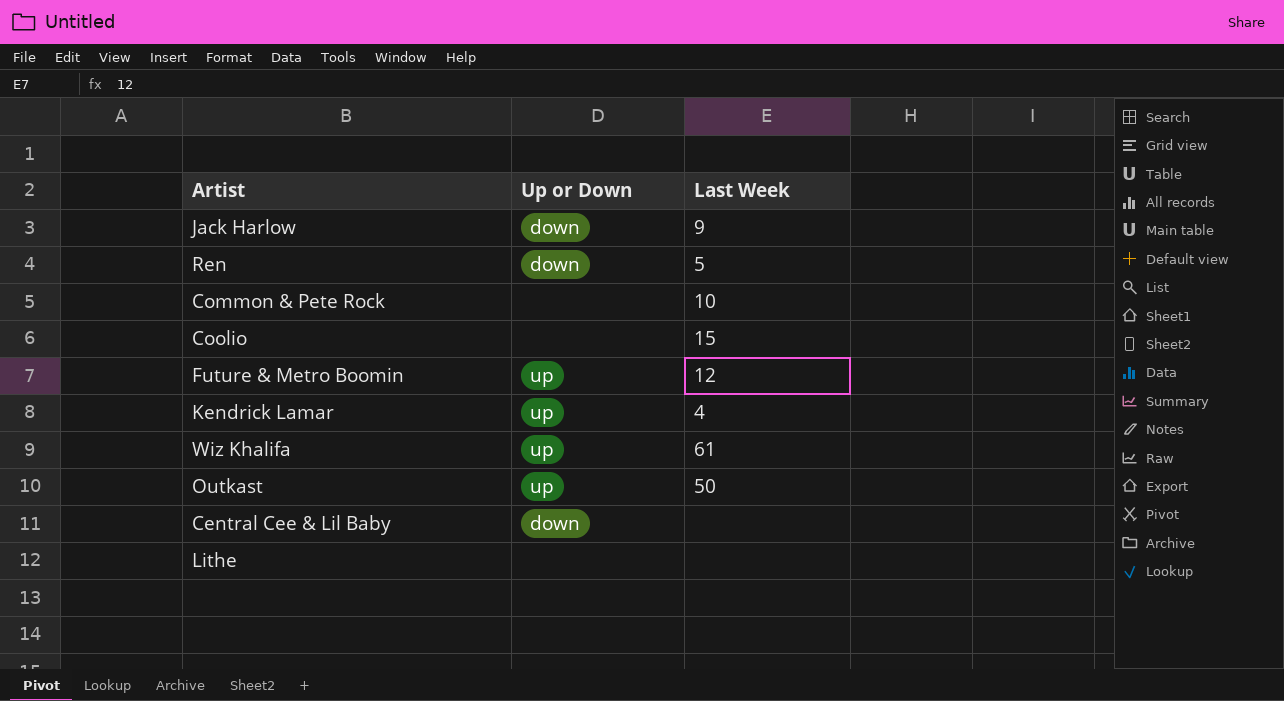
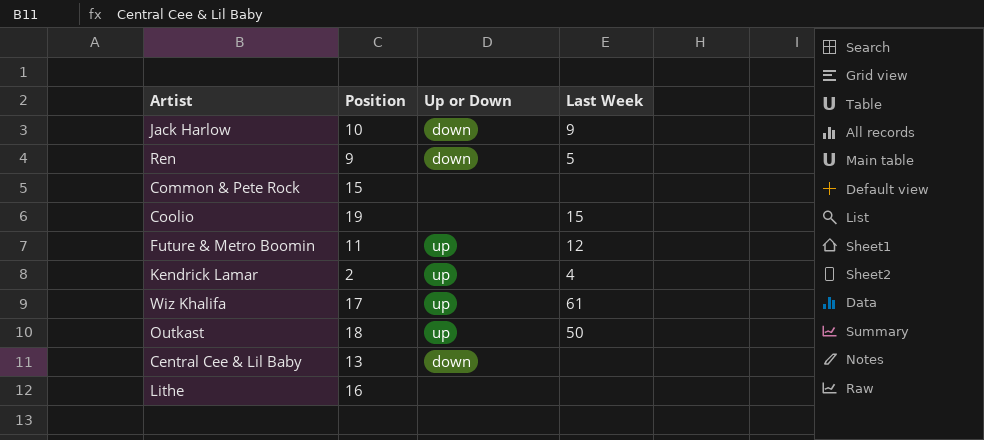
column Position | position: none -> 2
Common & Pete Rock | Last Week: 10 -> none

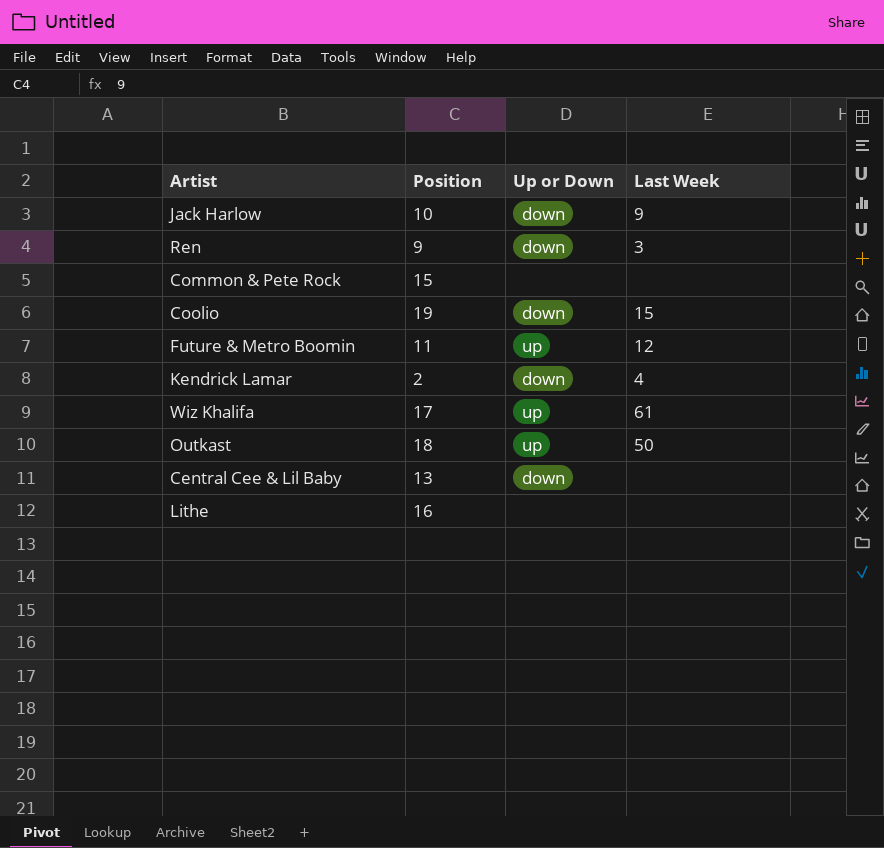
Ren | Last Week: 5 -> 3
Coolio | Up or Down: none -> down
Kendrick Lamar | Up or Down: up -> down

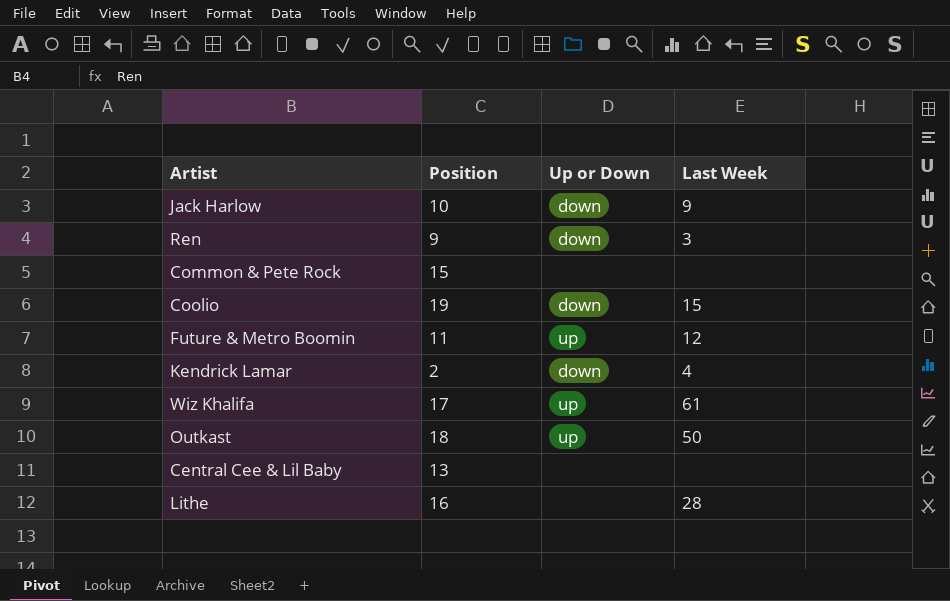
Central Cee & Lil Baby | Up or Down: down -> none
Lithe | Last Week: none -> 28

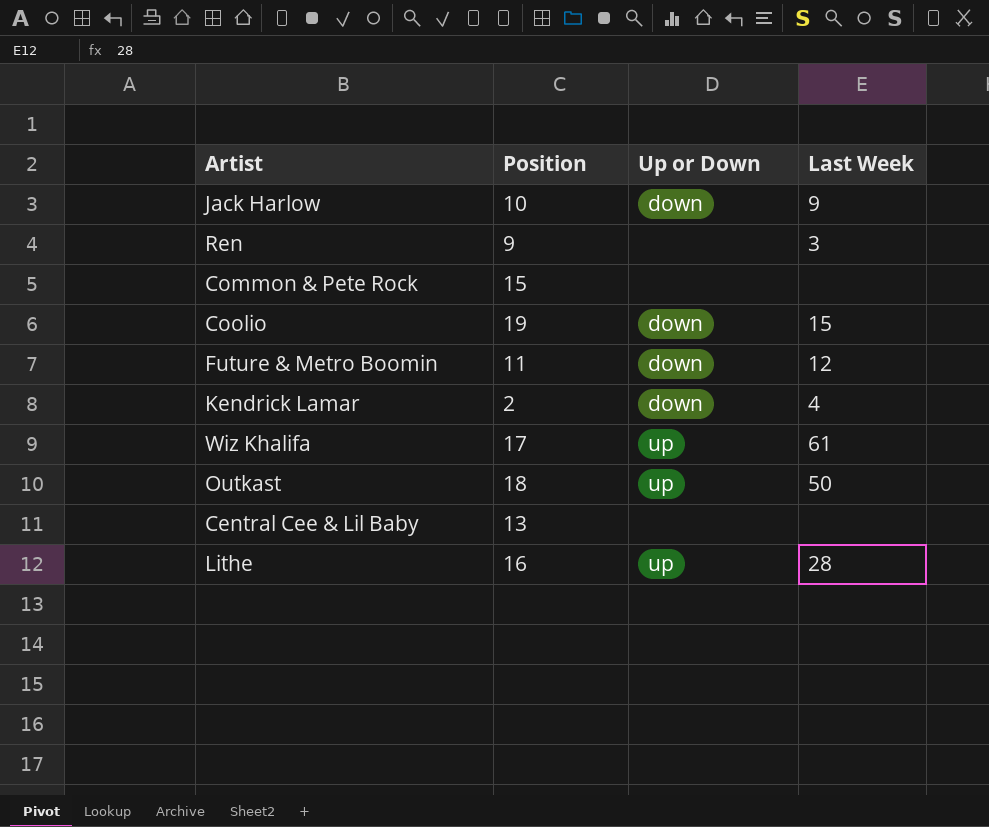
Ren | Up or Down: down -> none
Future & Metro Boomin | Up or Down: up -> down
Lithe | Up or Down: none -> up

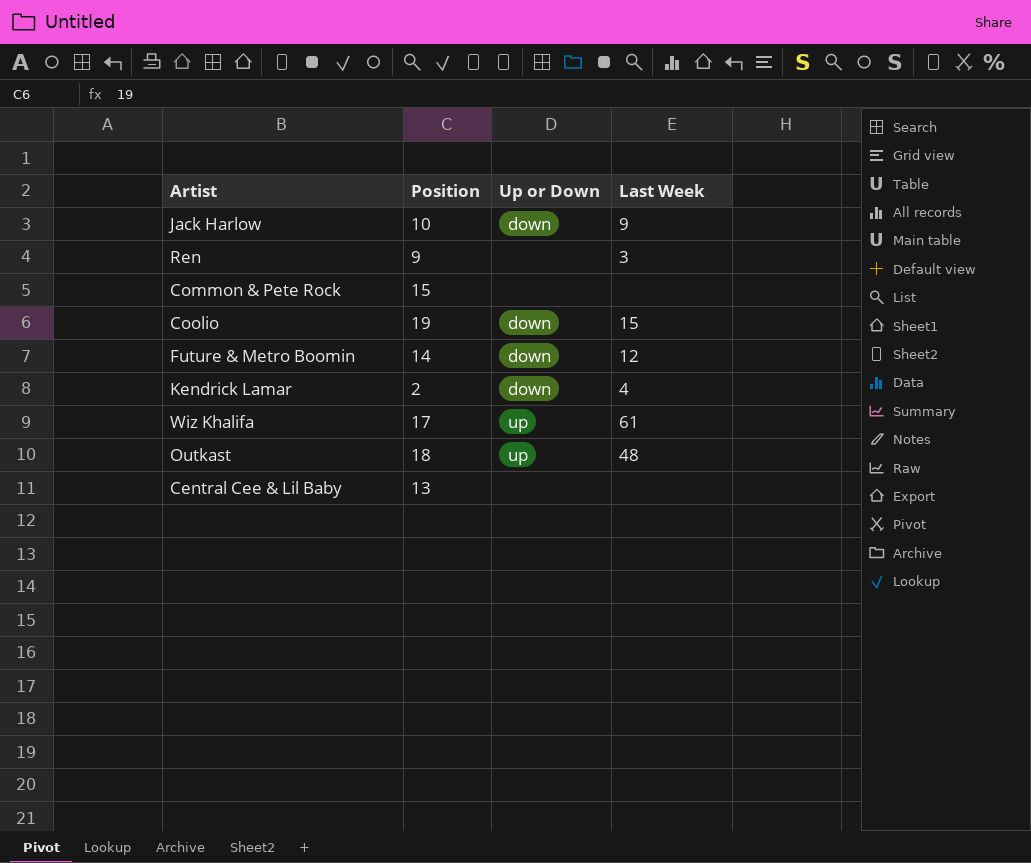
row Lithe: 16 | up | 28 -> none
Future & Metro Boomin | Position: 11 -> 14
Outkast | Last Week: 50 -> 48

